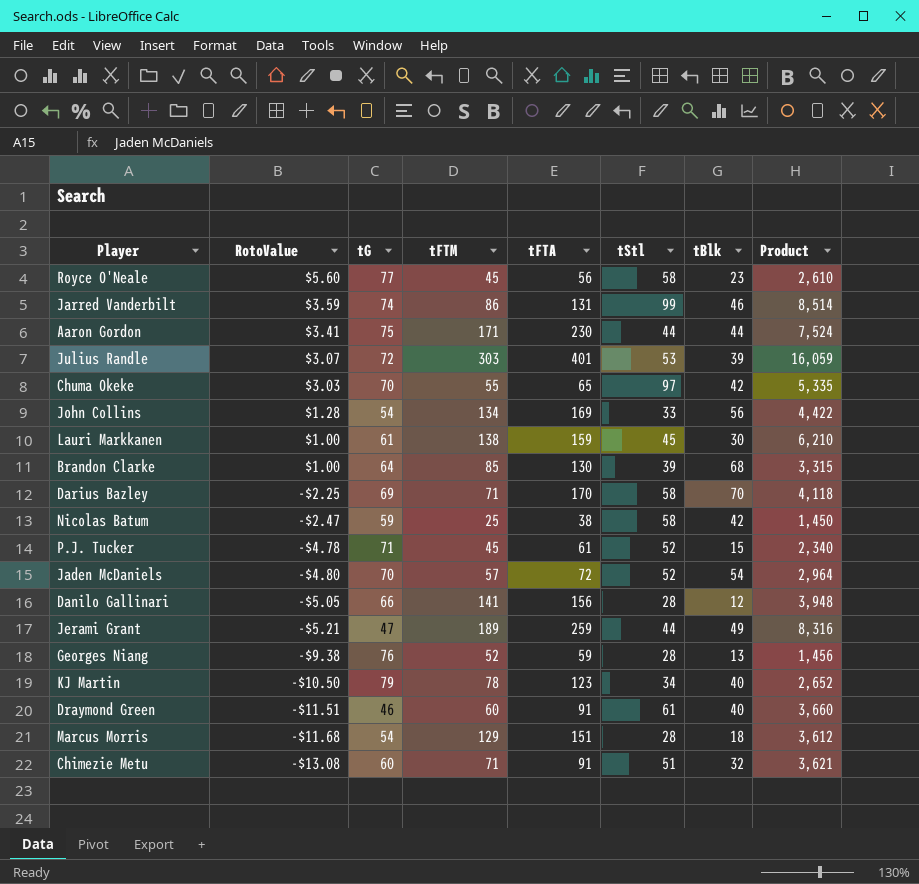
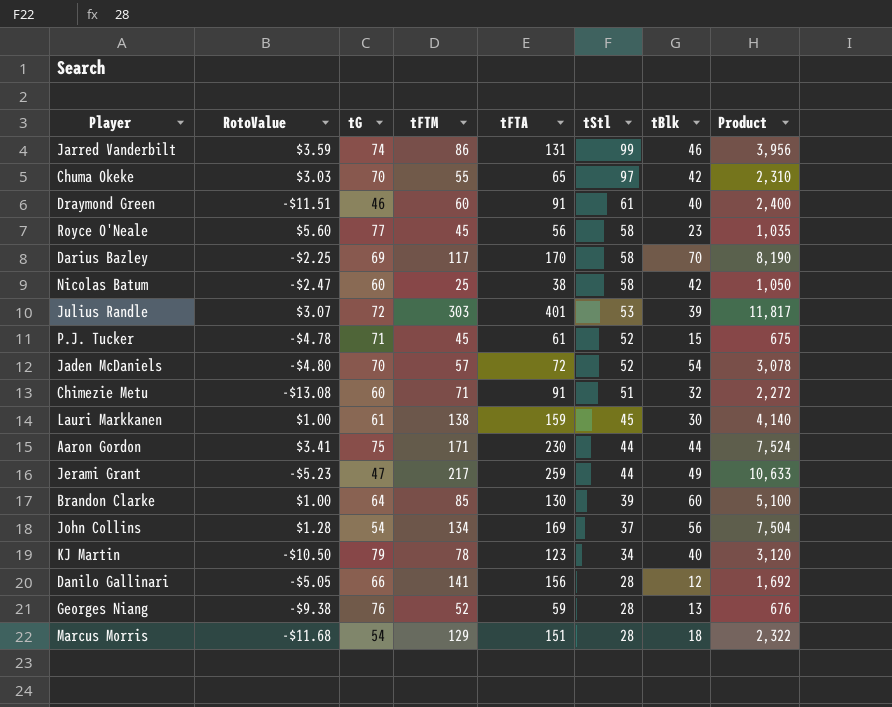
row order: RotoValue descending -> tStl descending
column Product | formula: [tFTM] * [tStl] -> [tFTM] * [tBlk]
Darius Bazley | tFTM: 71 -> 117
Nicolas Batum | tG: 59 -> 60
Jerami Grant | RotoValue: -$5.21 -> -$5.23
Jerami Grant | tFTM: 189 -> 217
Brandon Clarke | tBlk: 68 -> 60
John Collins | tStl: 33 -> 37

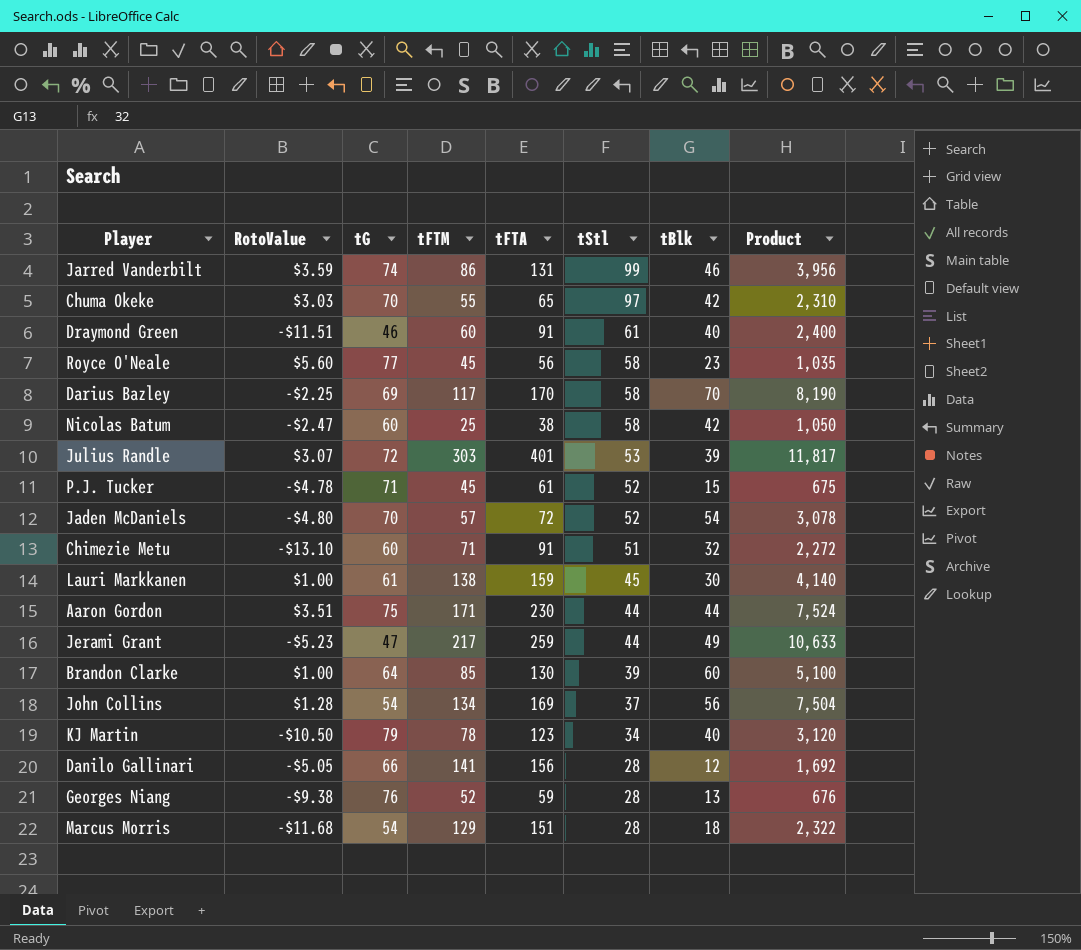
Chimezie Metu | RotoValue: -$13.08 -> -$13.10
Aaron Gordon | RotoValue: $3.41 -> $3.51

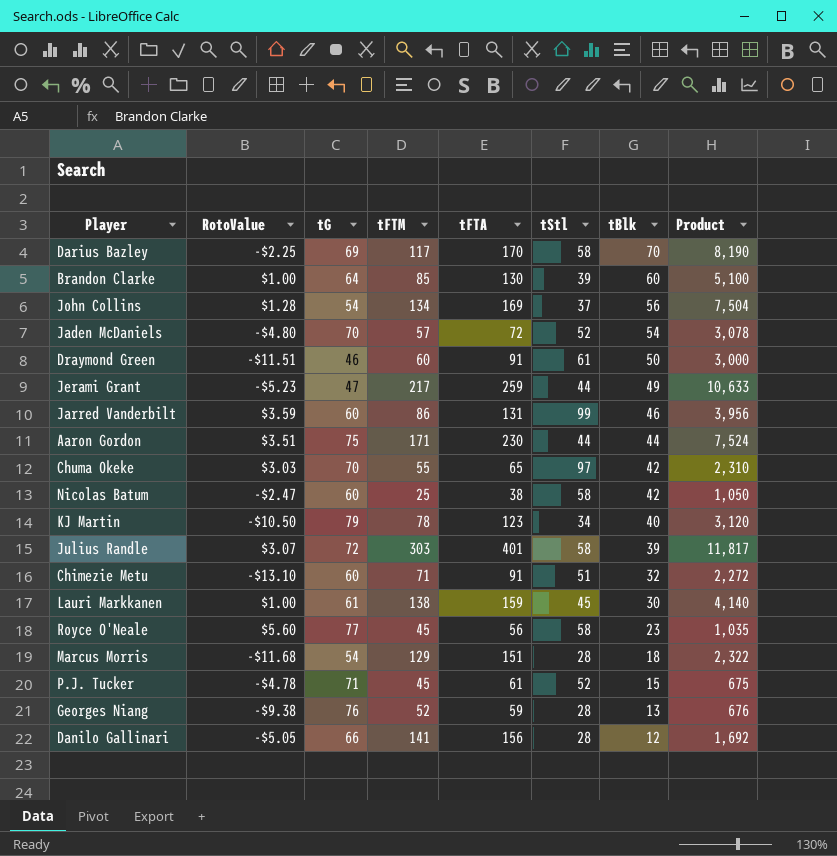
row order: tStl descending -> tBlk descending
Draymond Green | tBlk: 40 -> 50
Draymond Green | Product: 2,400 -> 3,000
Jarred Vanderbilt | tG: 74 -> 60
Julius Randle | tStl: 53 -> 58

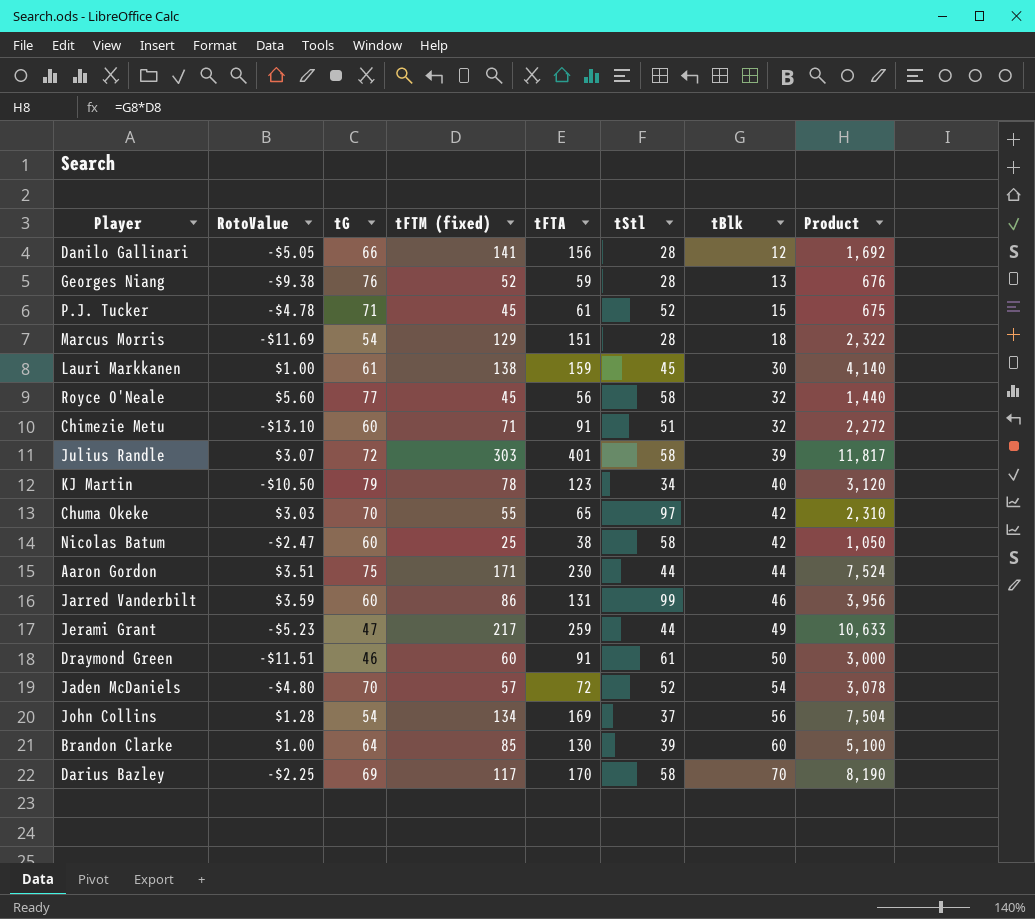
row order: tBlk descending -> tBlk ascending
column name: tFTM -> tFTM (fixed)
Marcus Morris | RotoValue: -$11.68 -> -$11.69
Royce O'Neale | tBlk: 23 -> 32
Royce O'Neale | Product: 1,035 -> 1,440

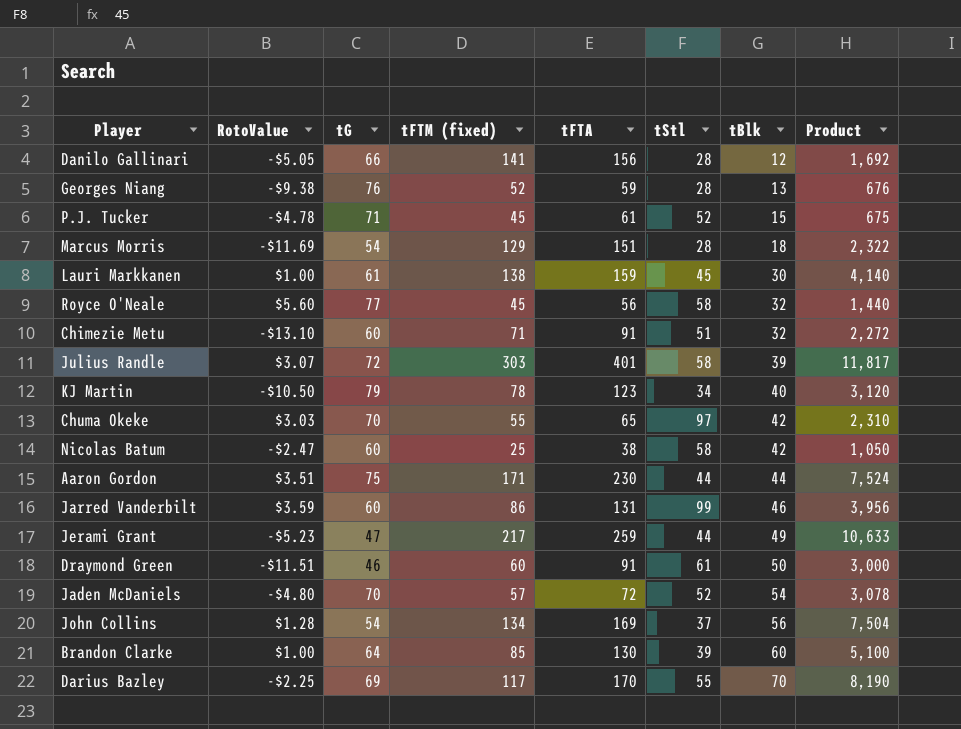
Darius Bazley | tStl: 58 -> 55

